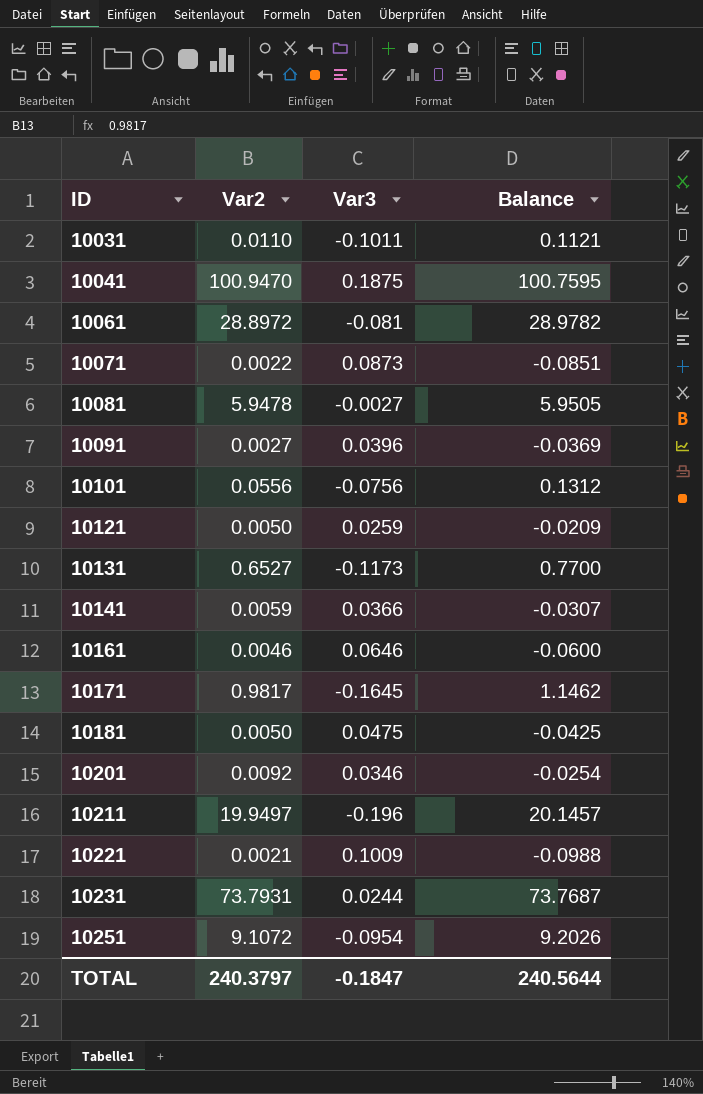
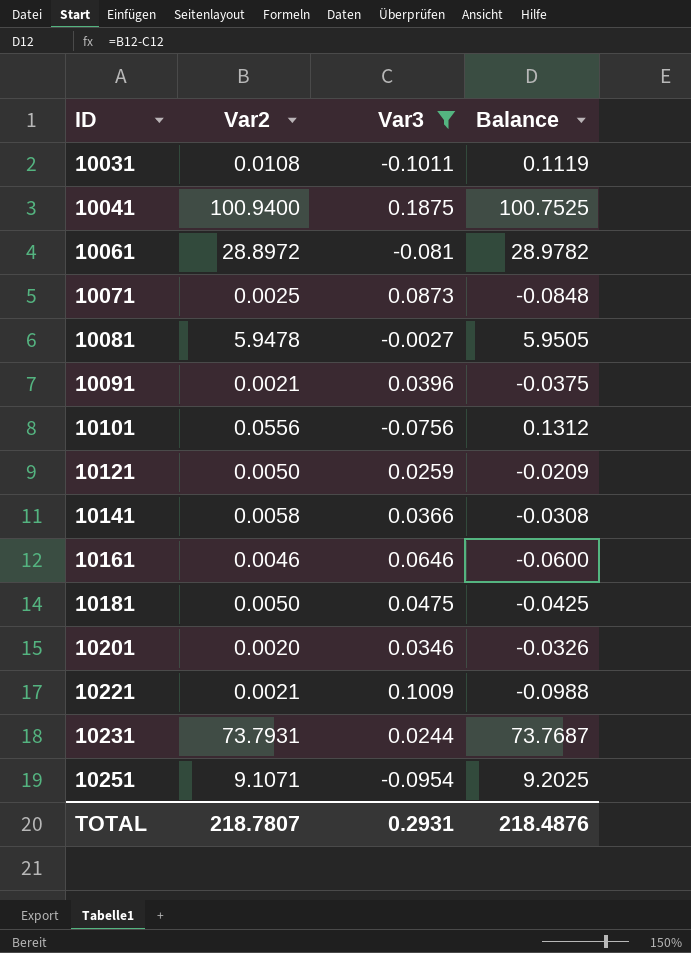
filter: none -> Var3 >= -0.1011
10031 | Var2: 0.0110 -> 0.0108
10031 | Balance: 0.1121 -> 0.1119
10041 | Var2: 100.9470 -> 100.9400
10041 | Balance: 100.7595 -> 100.7525
10071 | Var2: 0.0022 -> 0.0025
10071 | Balance: -0.0851 -> -0.0848
10091 | Var2: 0.0027 -> 0.0021
10091 | Balance: -0.0369 -> -0.0375
10141 | Var2: 0.0059 -> 0.0058
10141 | Balance: -0.0307 -> -0.0308
10201 | Var2: 0.0092 -> 0.0020
10201 | Balance: -0.0254 -> -0.0326
10251 | Var2: 9.1072 -> 9.1071
10251 | Balance: 9.2026 -> 9.2025
TOTAL | Var2: 240.3797 -> 218.7807
TOTAL | Var3: -0.1847 -> 0.2931
TOTAL | Balance: 240.5644 -> 218.4876

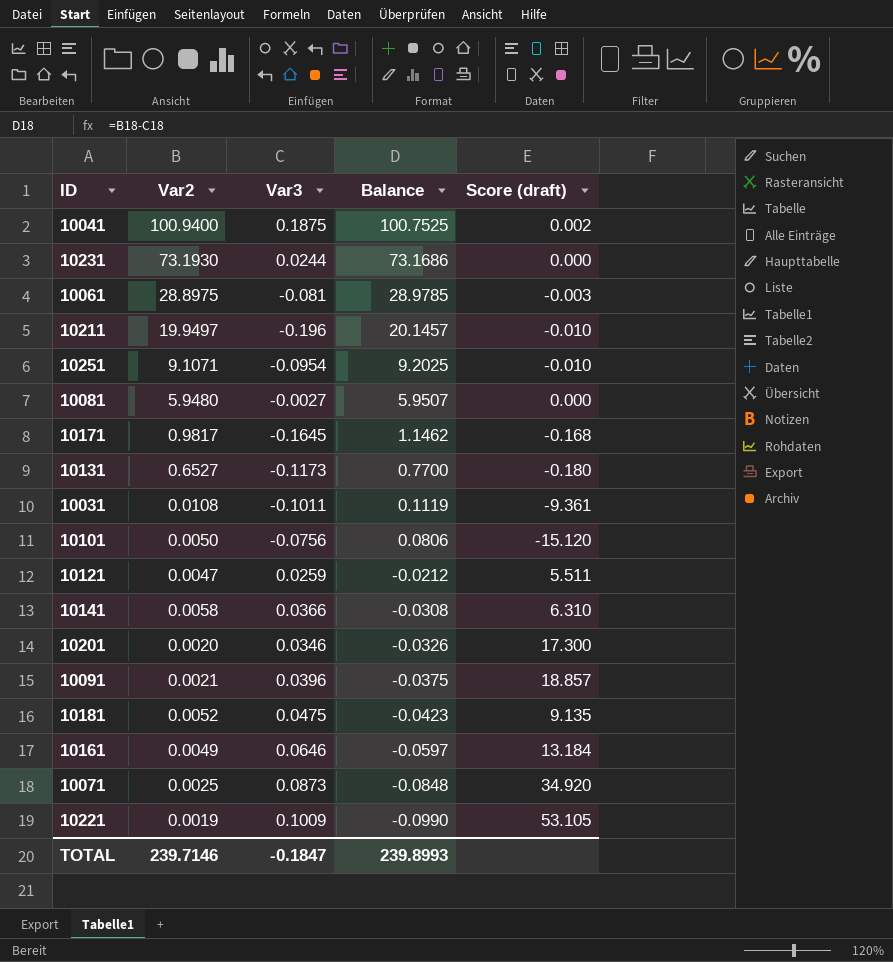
filter: Var3 >= -0.1011 -> none
row order: ID ascending -> Balance descending
column Score (draft) | formula: none -> [Var3] / [Var2]
10231 | Var2: 73.7931 -> 73.1930
10231 | Balance: 73.7687 -> 73.1686
10061 | Var2: 28.8972 -> 28.8975
10061 | Balance: 28.9782 -> 28.9785
10081 | Var2: 5.9478 -> 5.9480
10081 | Balance: 5.9505 -> 5.9507
10101 | Var2: 0.0556 -> 0.0050
10101 | Balance: 0.1312 -> 0.0806
10121 | Var2: 0.0050 -> 0.0047
10121 | Balance: -0.0209 -> -0.0212
10181 | Var2: 0.0050 -> 0.0052
10181 | Balance: -0.0425 -> -0.0423
10161 | Var2: 0.0046 -> 0.0049
10161 | Balance: -0.0600 -> -0.0597
10221 | Var2: 0.0021 -> 0.0019
10221 | Balance: -0.0988 -> -0.0990
TOTAL | Var2: 218.7807 -> 239.7146
TOTAL | Var3: 0.2931 -> -0.1847
TOTAL | Balance: 218.4876 -> 239.8993

